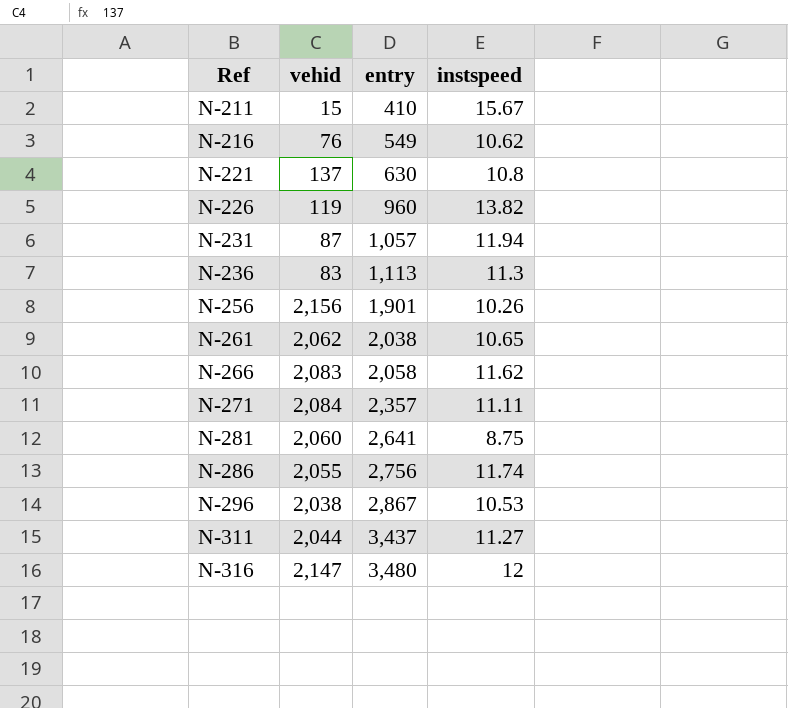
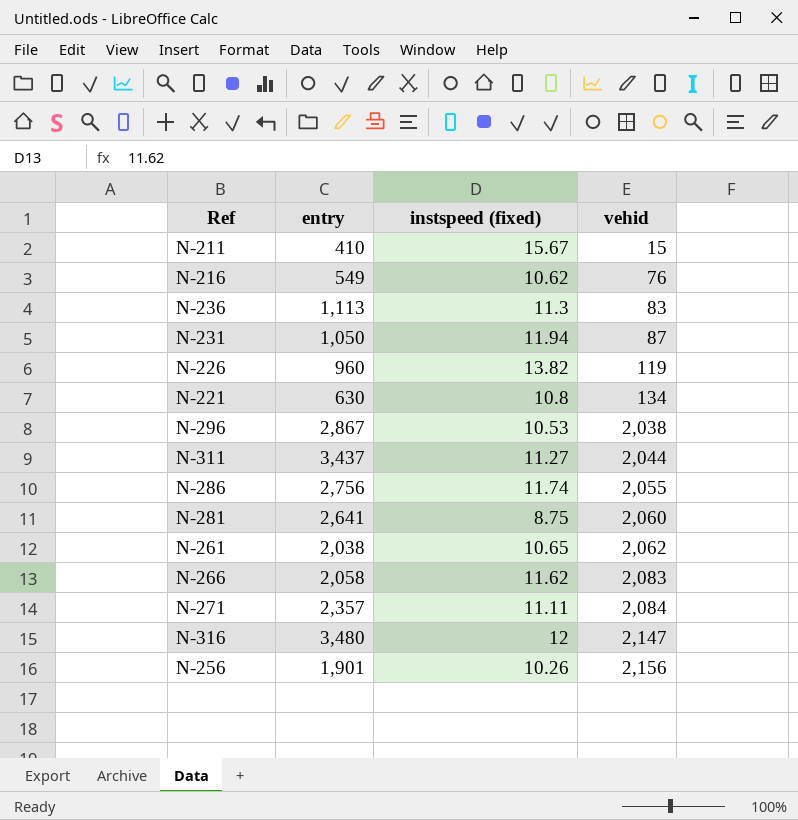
row order: Ref ascending -> vehid ascending
column name: instspeed -> instspeed (fixed)
column vehid | position: 2 -> 4
N-231 | entry: 1,057 -> 1,050
N-221 | vehid: 137 -> 134

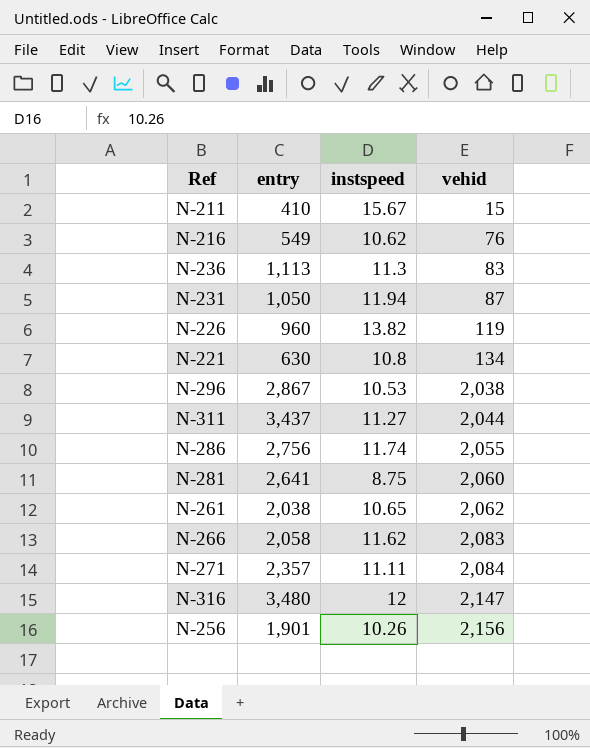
column name: instspeed (fixed) -> instspeed

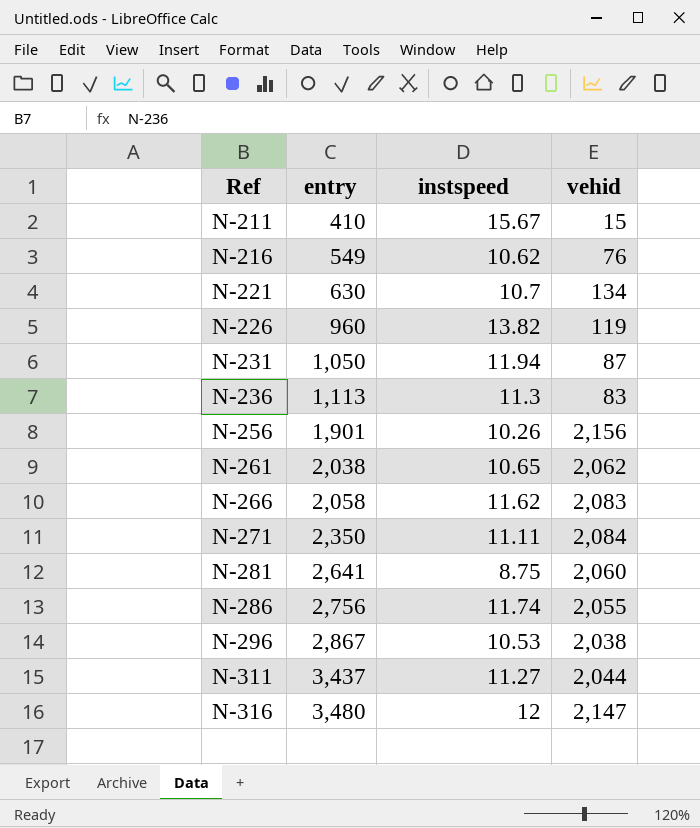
row order: vehid ascending -> Ref ascending
N-221 | instspeed: 10.8 -> 10.7
N-271 | entry: 2,357 -> 2,350

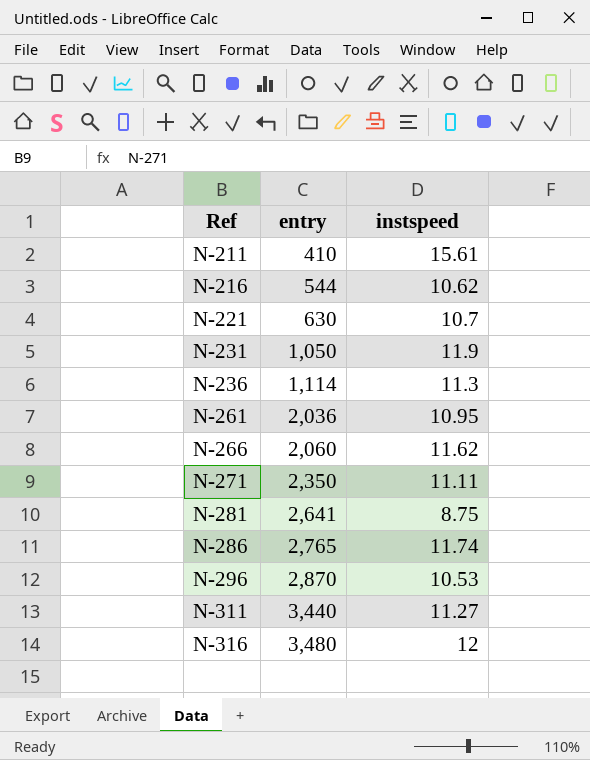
column vehid | position: 4 -> none
row N-226: 960 | 13.82 | 119 -> none
row N-256: 1,901 | 10.26 | 2,156 -> none
N-211 | instspeed: 15.67 -> 15.61
N-216 | entry: 549 -> 544
N-231 | instspeed: 11.94 -> 11.9
N-236 | entry: 1,113 -> 1,114
N-261 | entry: 2,038 -> 2,036
N-261 | instspeed: 10.65 -> 10.95
N-266 | entry: 2,058 -> 2,060
N-286 | entry: 2,756 -> 2,765
N-296 | entry: 2,867 -> 2,870
N-311 | entry: 3,437 -> 3,440

